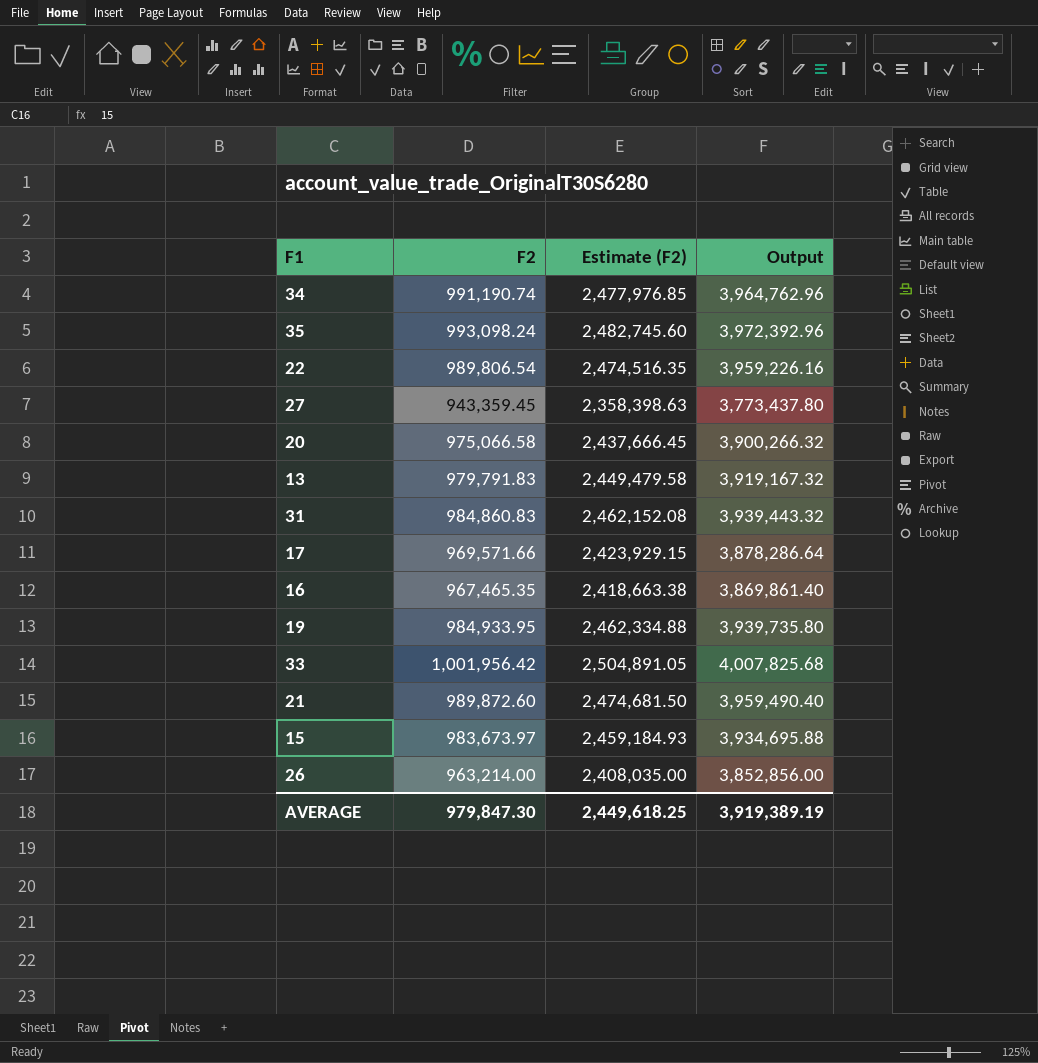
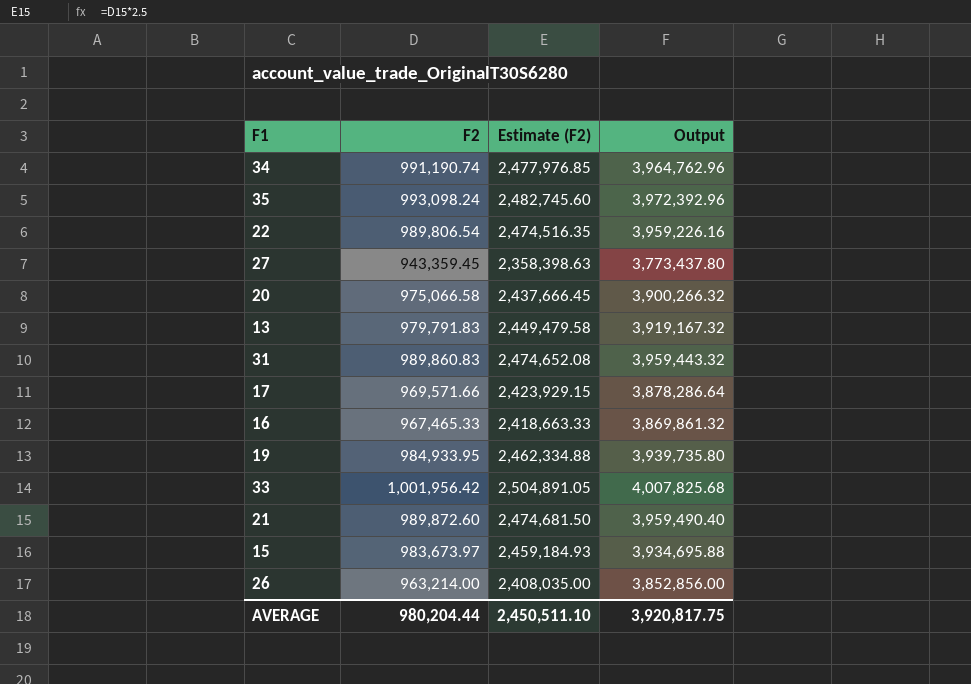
31 | F2: 984,860.83 -> 989,860.83
31 | Estimate (F2): 2,462,152.08 -> 2,474,652.08
31 | Output: 3,939,443.32 -> 3,959,443.32
16 | F2: 967,465.35 -> 967,465.33
16 | Estimate (F2): 2,418,663.38 -> 2,418,663.33
16 | Output: 3,869,861.40 -> 3,869,861.32
AVERAGE | F2: 979,847.30 -> 980,204.44
AVERAGE | Estimate (F2): 2,449,618.25 -> 2,450,511.10
AVERAGE | Output: 3,919,389.19 -> 3,920,817.75

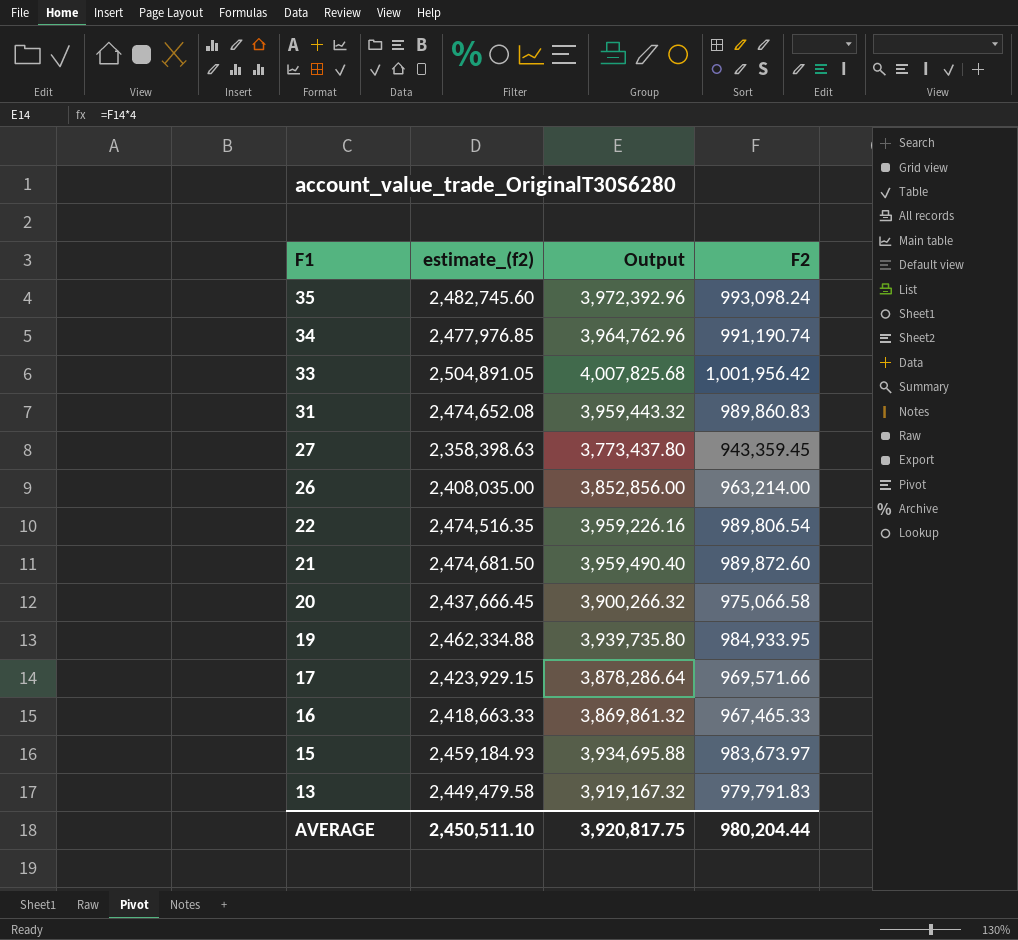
row order: none -> F1 descending
column name: Estimate (F2) -> estimate_(f2)
column F2 | position: 2 -> 4

